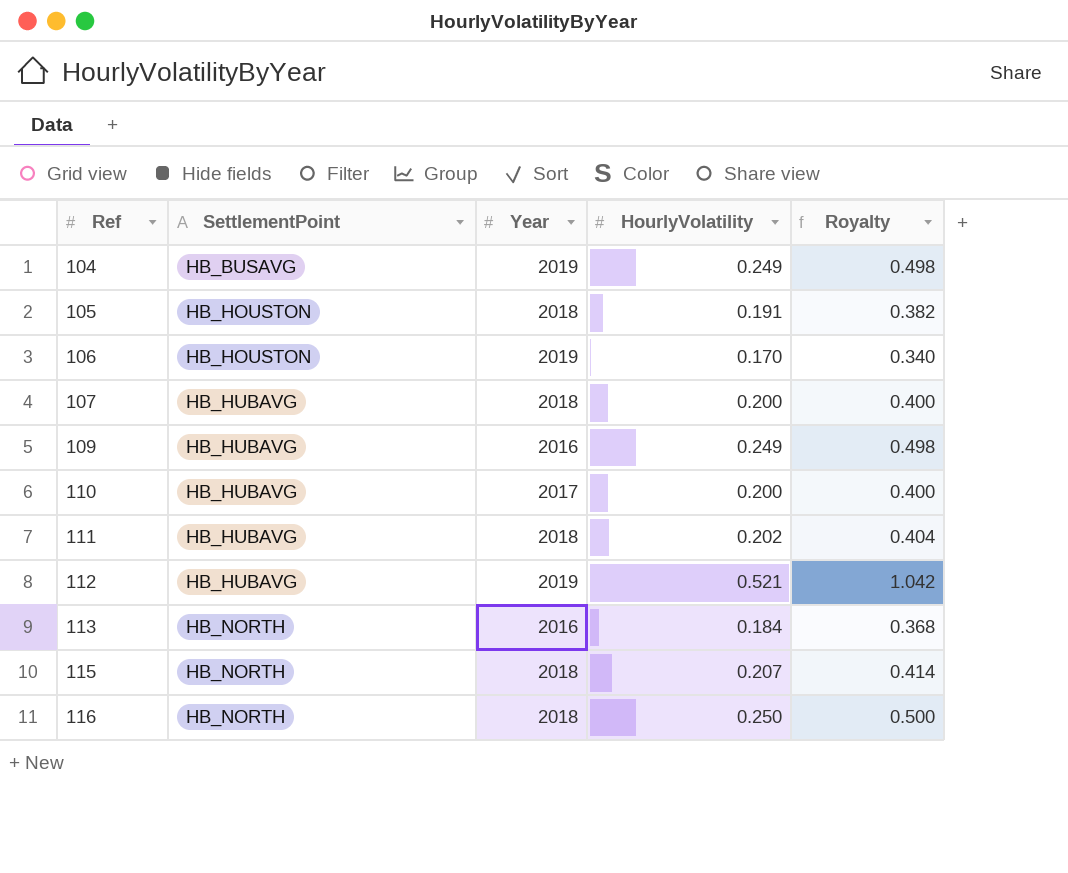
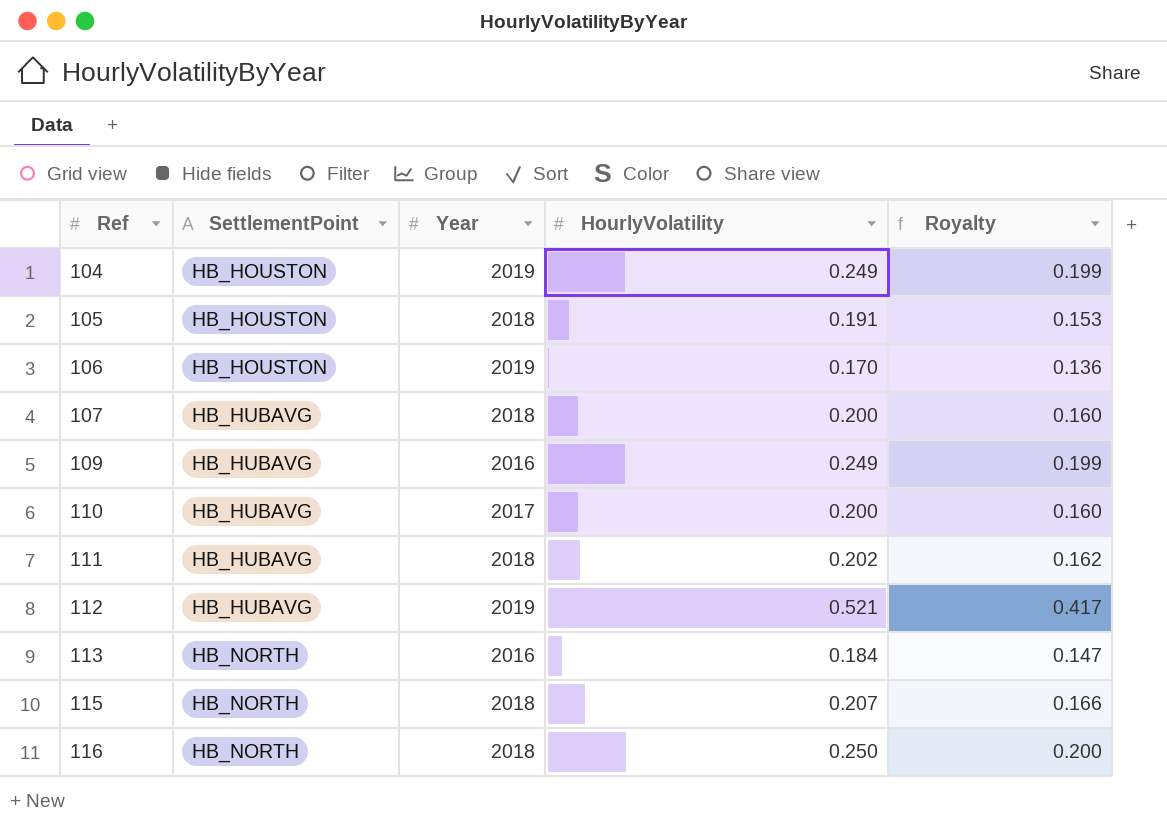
column Royalty | formula: [HourlyVolatility] * 2 -> [HourlyVolatility] * 0.8
104 | SettlementPoint: HB_BUSAVG -> HB_HOUSTON

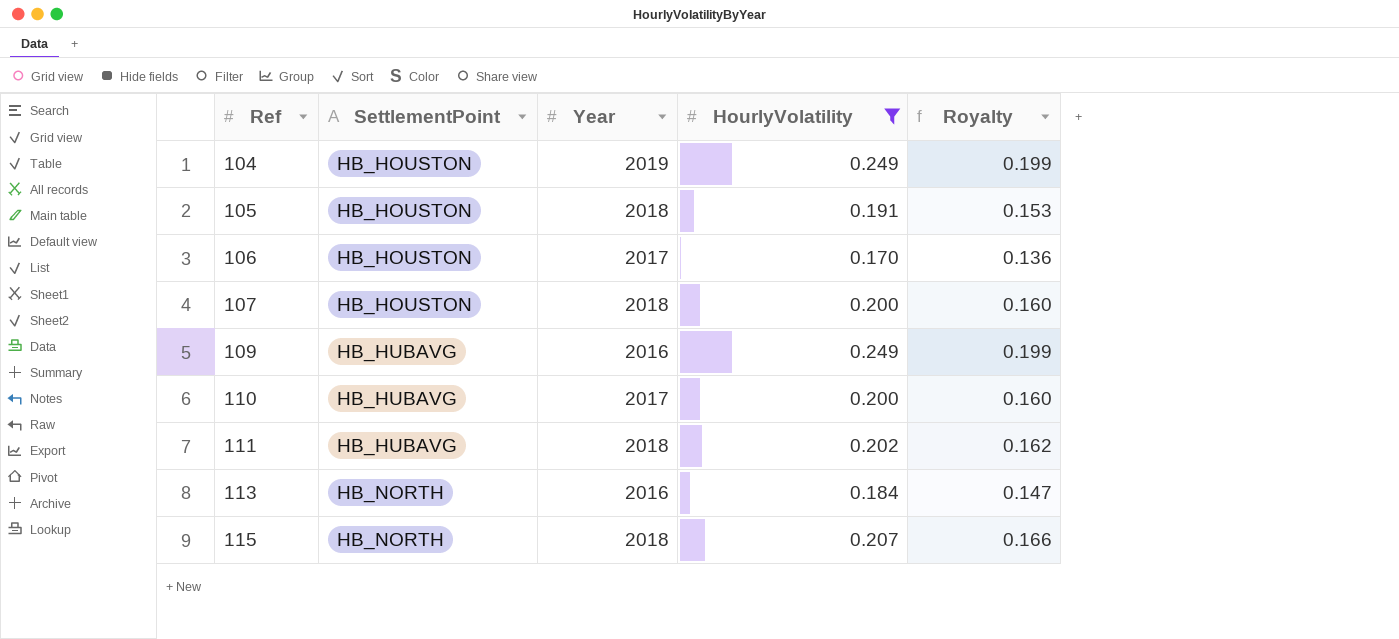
filter: none -> HourlyVolatility <= 0.249
106 | Year: 2019 -> 2017
107 | SettlementPoint: HB_HUBAVG -> HB_HOUSTON

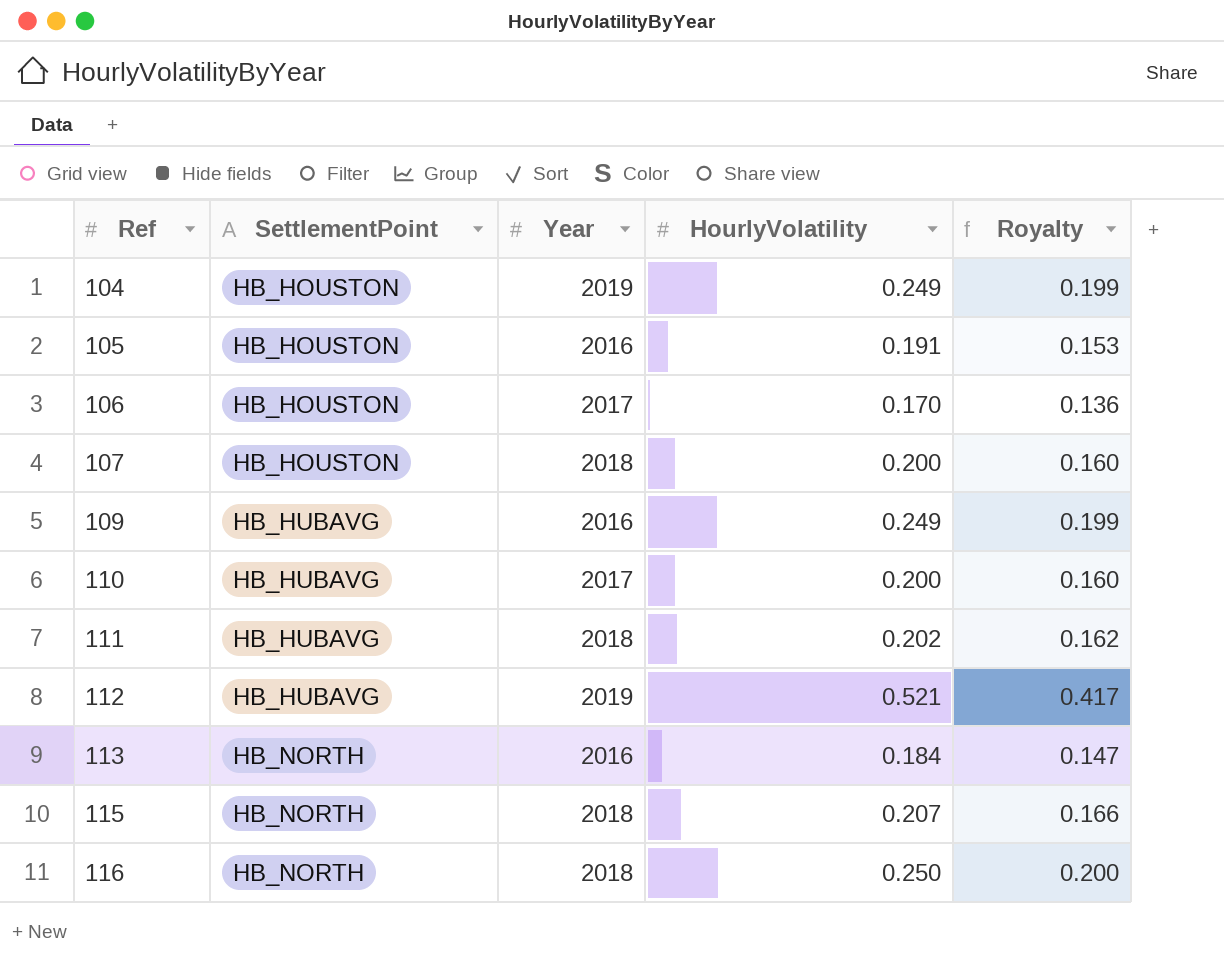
filter: HourlyVolatility <= 0.249 -> none
105 | Year: 2018 -> 2016

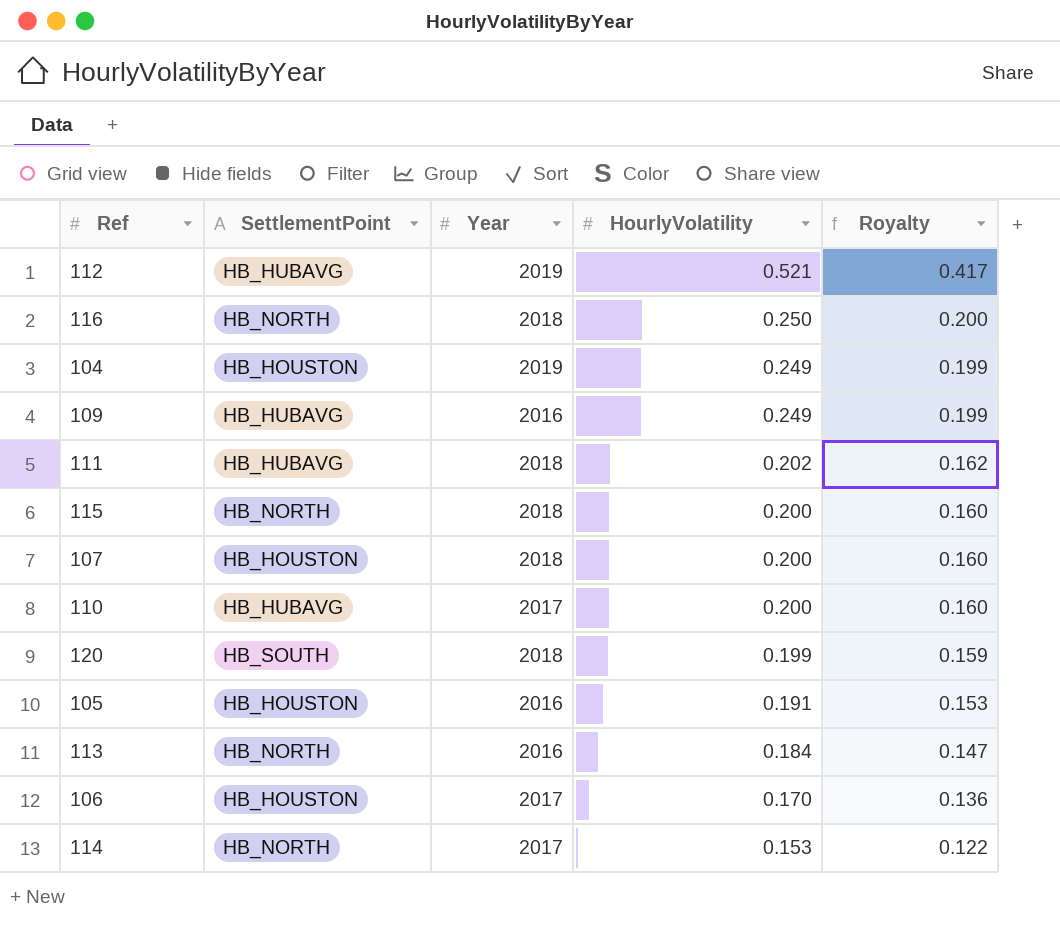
row order: Ref ascending -> HourlyVolatility descending
115 | HourlyVolatility: 0.207 -> 0.200
115 | Royalty: 0.166 -> 0.160
row 120: none -> HB_SOUTH | 2018 | 0.199 | 0.159
row 114: none -> HB_NORTH | 2017 | 0.153 | 0.122

